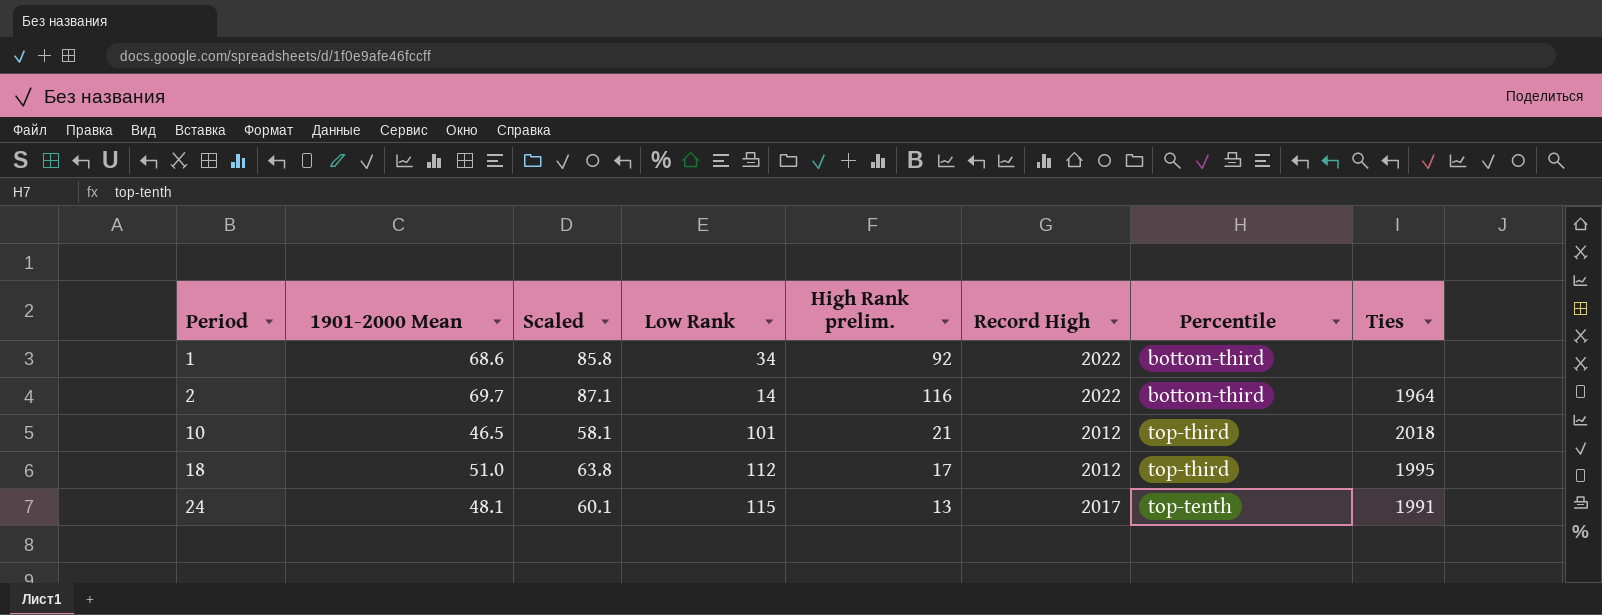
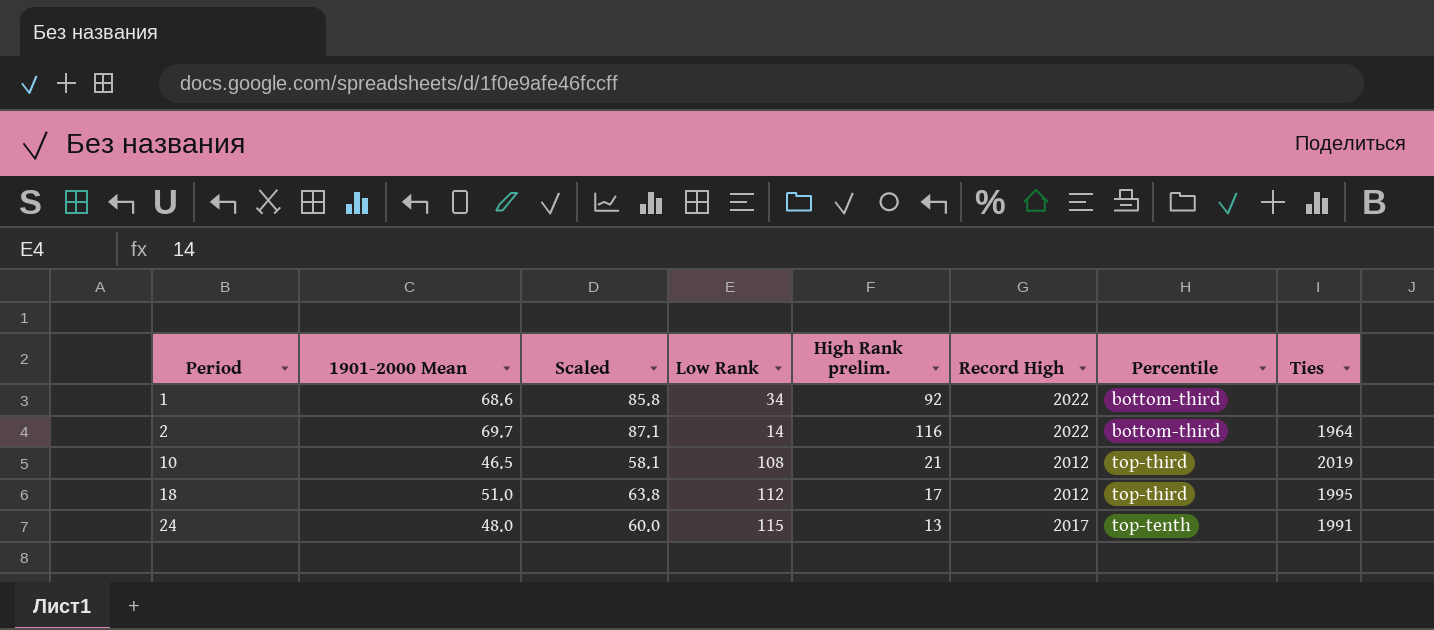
10 | Low Rank: 101 -> 108
10 | Ties: 2018 -> 2019
24 | 1901-2000 Mean: 48.1 -> 48.0
24 | Scaled: 60.1 -> 60.0

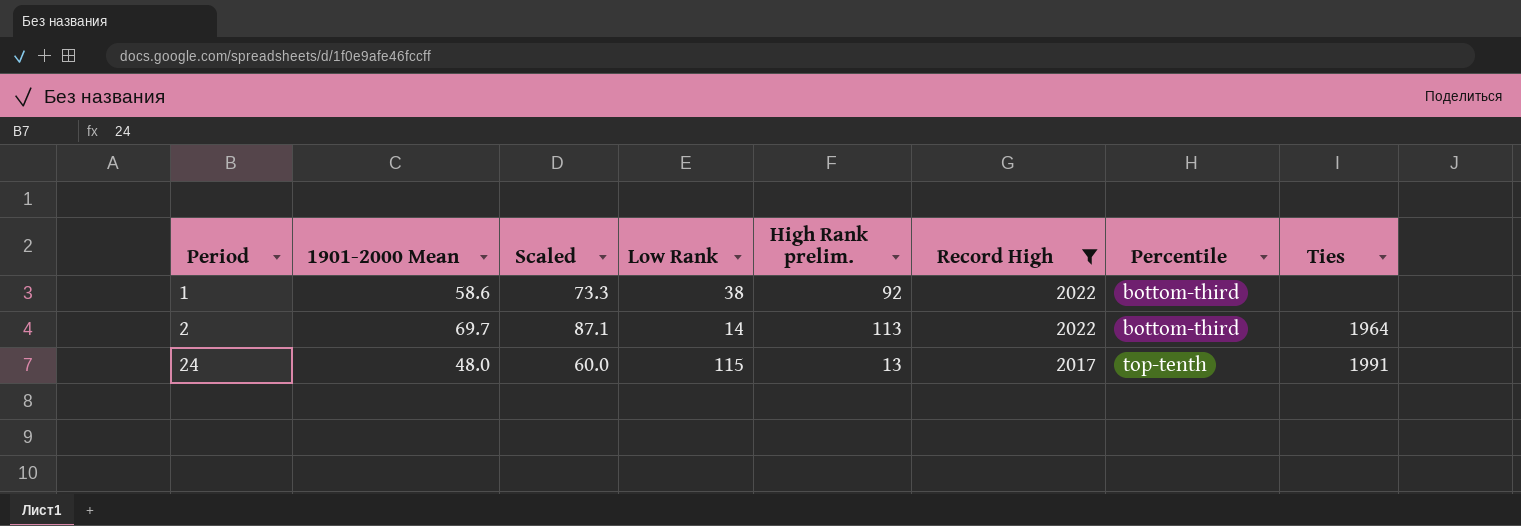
filter: none -> Record High != 2012
1 | 1901-2000 Mean: 68.6 -> 58.6
1 | Scaled: 85.8 -> 73.3
1 | Low Rank: 34 -> 38
2 | High Rank prelim.: 116 -> 113

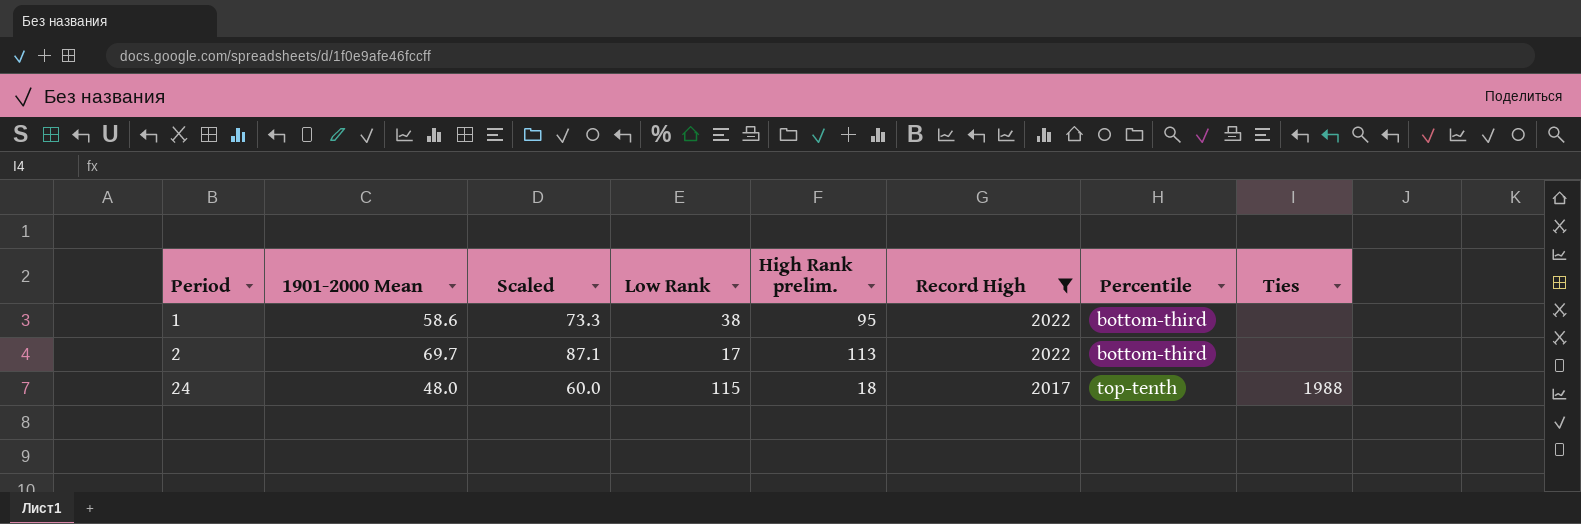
1 | High Rank prelim.: 92 -> 95
2 | Low Rank: 14 -> 17
2 | Ties: 1964 -> none
24 | High Rank prelim.: 13 -> 18
24 | Ties: 1991 -> 1988

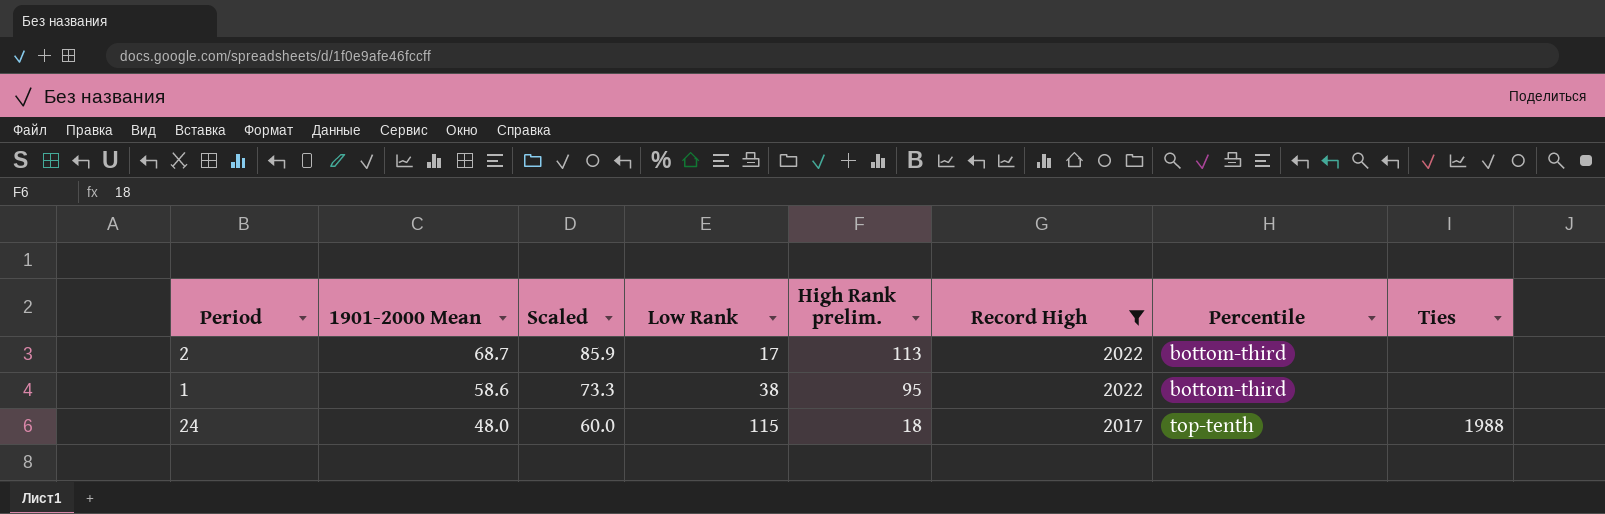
row order: Period ascending -> 1901-2000 Mean descending
2 | 1901-2000 Mean: 69.7 -> 68.7
2 | Scaled: 87.1 -> 85.9

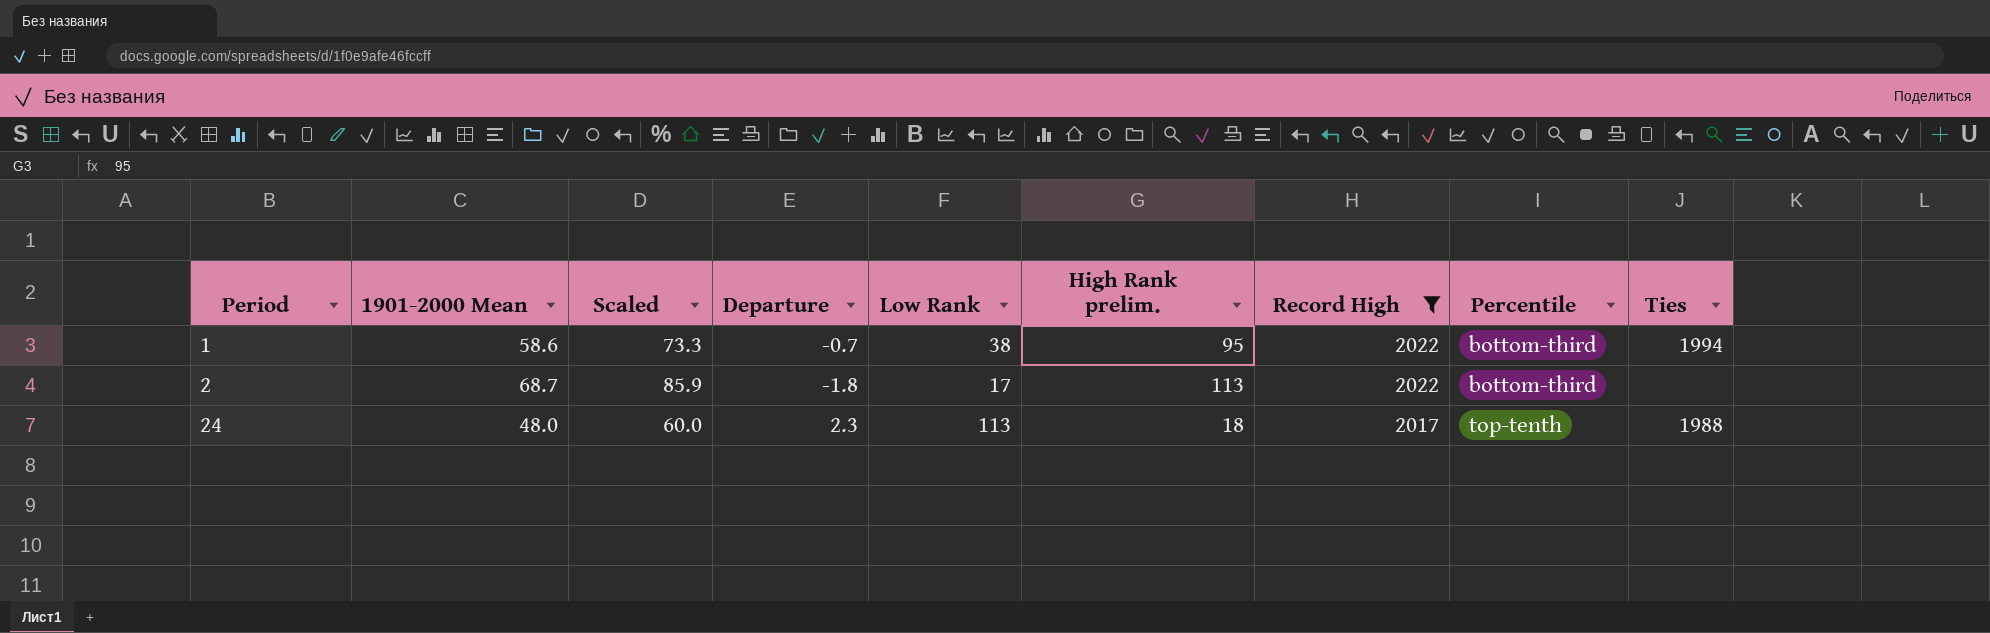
row order: 1901-2000 Mean descending -> Period ascending
column Departure | position: none -> 4
1 | Ties: none -> 1994
24 | Low Rank: 115 -> 113

